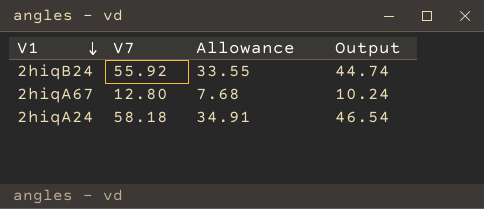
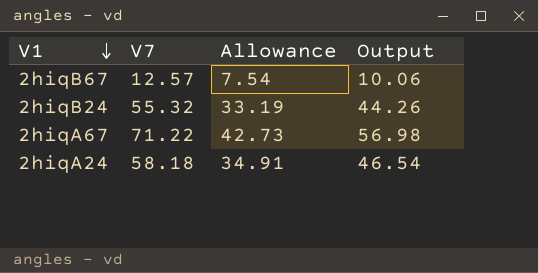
row 2hiqB67: none -> 12.57 | 7.54 | 10.06
2hiqB24 | V7: 55.92 -> 55.32
2hiqB24 | Allowance: 33.55 -> 33.19
2hiqB24 | Output: 44.74 -> 44.26
2hiqA67 | V7: 12.80 -> 71.22
2hiqA67 | Allowance: 7.68 -> 42.73
2hiqA67 | Output: 10.24 -> 56.98

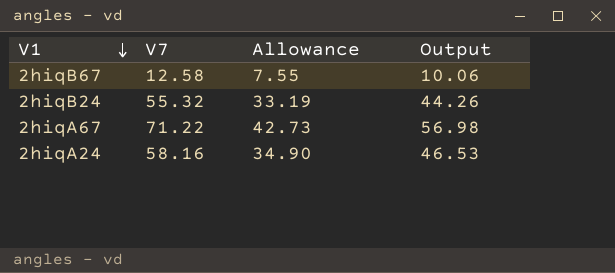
2hiqB67 | V7: 12.57 -> 12.58
2hiqB67 | Allowance: 7.54 -> 7.55
2hiqA24 | V7: 58.18 -> 58.16
2hiqA24 | Allowance: 34.91 -> 34.90
2hiqA24 | Output: 46.54 -> 46.53

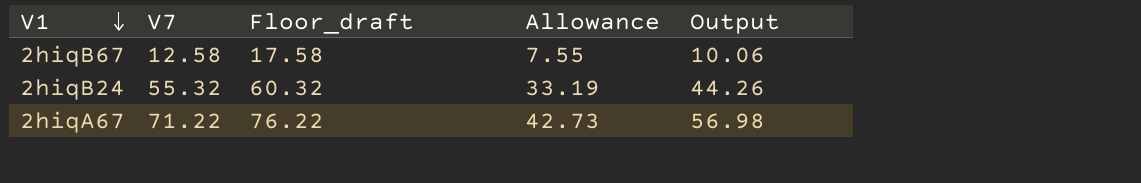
column Floor_draft | formula: none -> [V7] + 5
row 2hiqA24: 58.16 | 34.90 | 46.53 -> none

